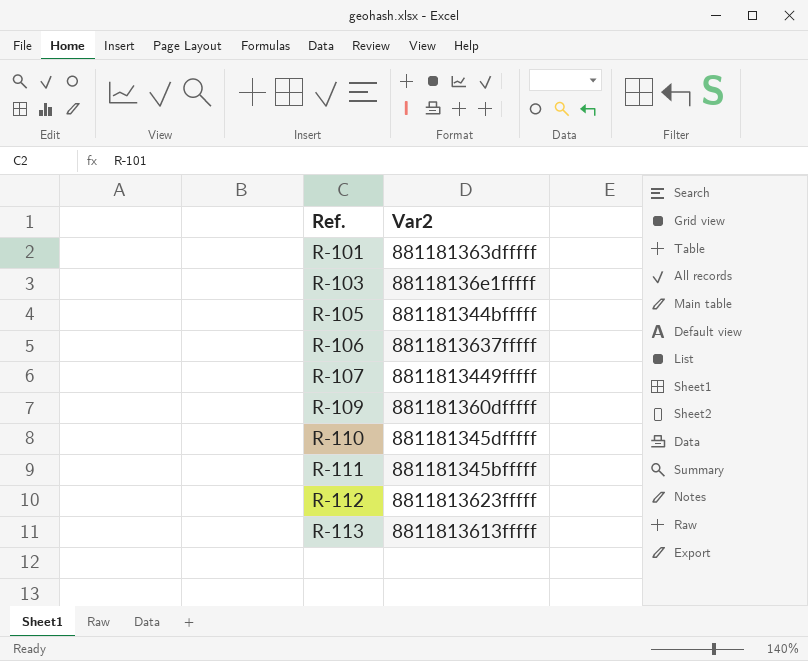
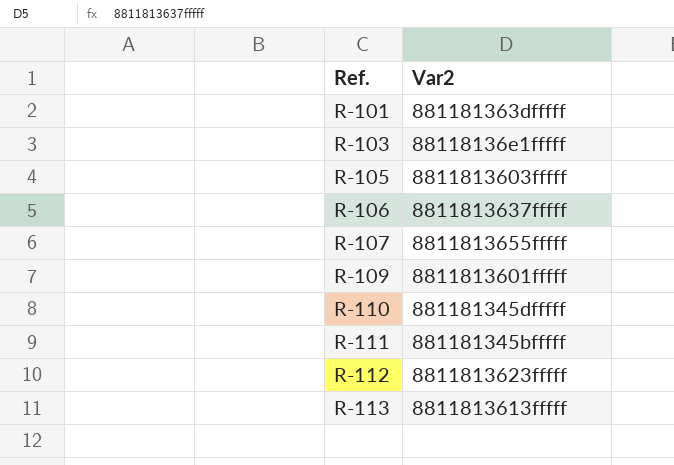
R-105 | Var2: 881181344bfffff -> 8811813603fffff
R-107 | Var2: 8811813449fffff -> 8811813655fffff
R-109 | Var2: 881181360dfffff -> 8811813601fffff

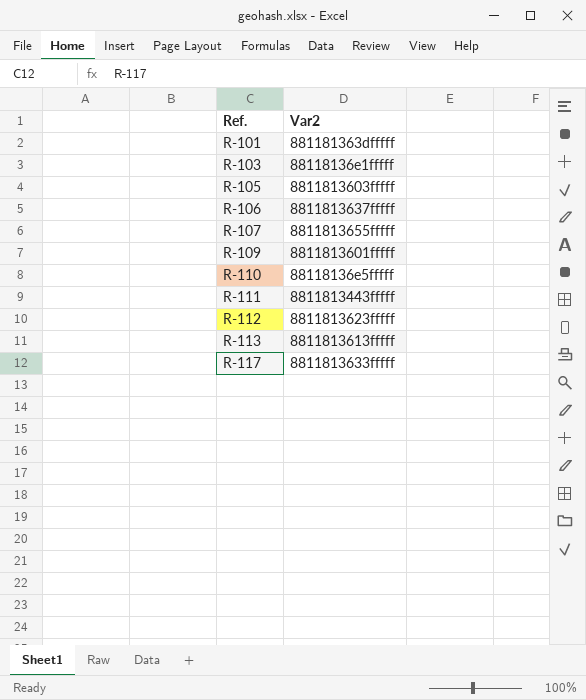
R-110 | Var2: 881181345dfffff -> 88118136e5fffff
R-111 | Var2: 881181345bfffff -> 8811813443fffff
row R-117: none -> 8811813633fffff

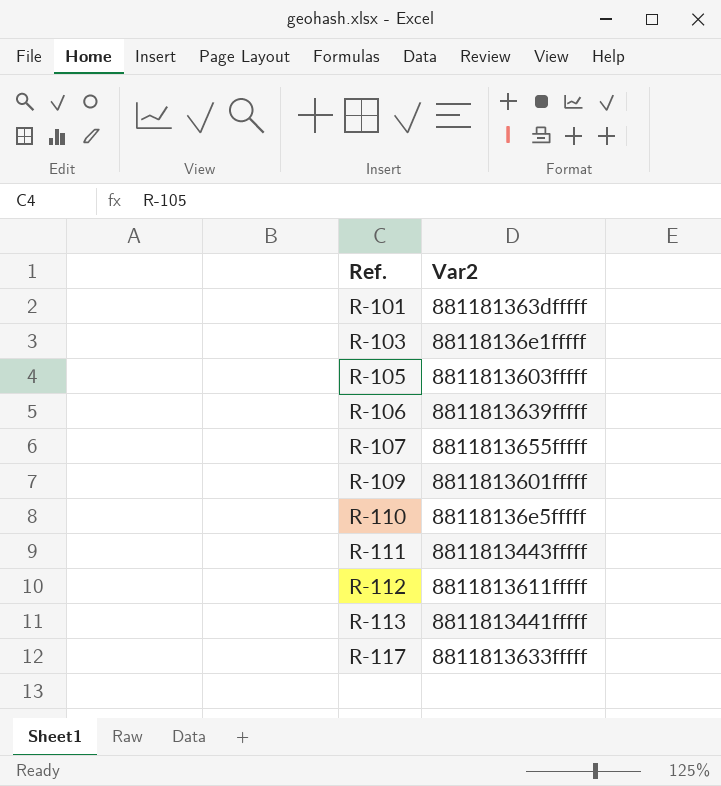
R-106 | Var2: 8811813637fffff -> 8811813639fffff
R-112 | Var2: 8811813623fffff -> 8811813611fffff
R-113 | Var2: 8811813613fffff -> 8811813441fffff

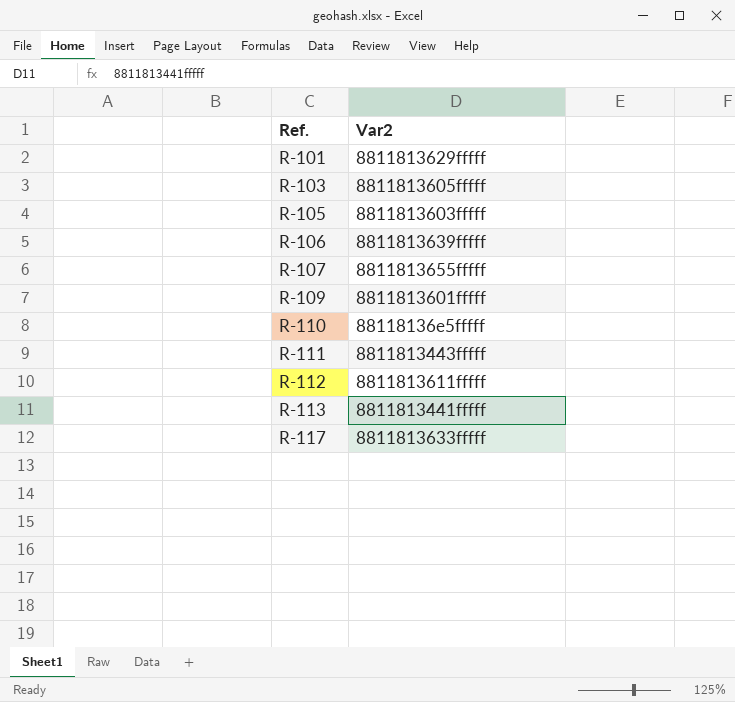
R-101 | Var2: 881181363dfffff -> 8811813629fffff
R-103 | Var2: 88118136e1fffff -> 8811813605fffff

